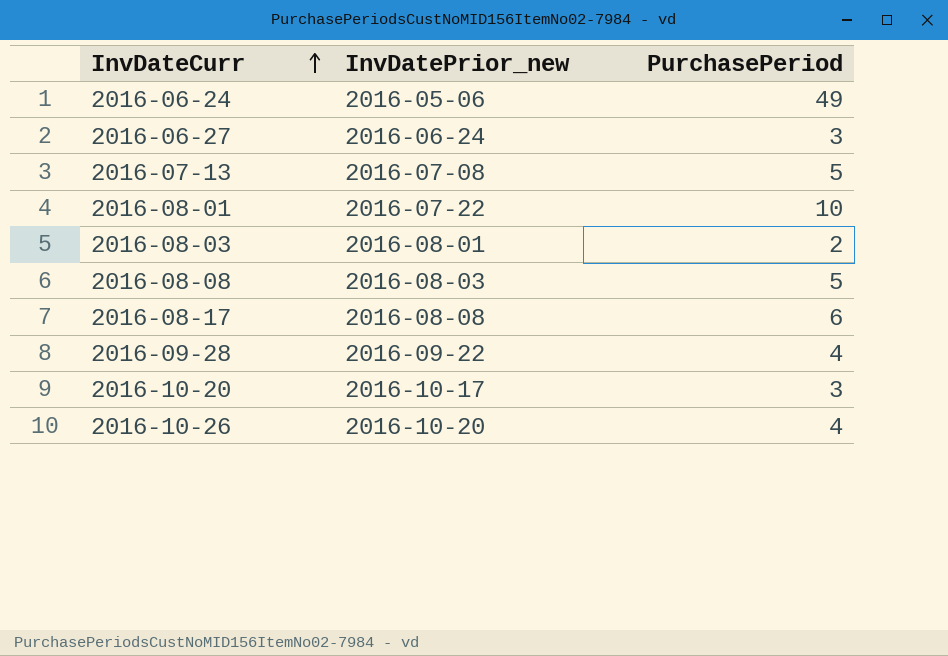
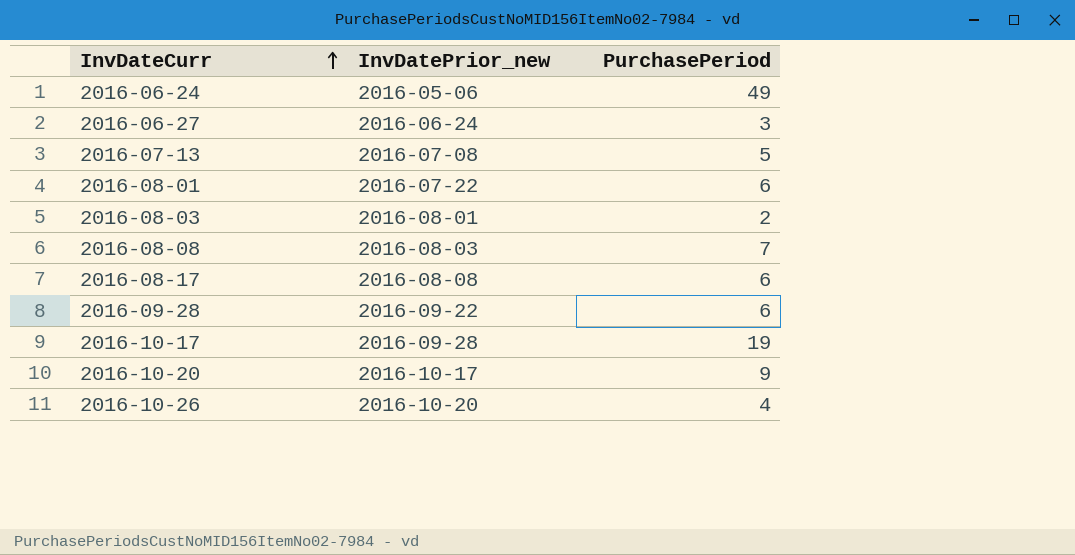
2016-08-01 | PurchasePeriod: 10 -> 6
2016-08-08 | PurchasePeriod: 5 -> 7
2016-09-28 | PurchasePeriod: 4 -> 6
row 2016-10-17: none -> 2016-09-28 | 19
2016-10-20 | PurchasePeriod: 3 -> 9

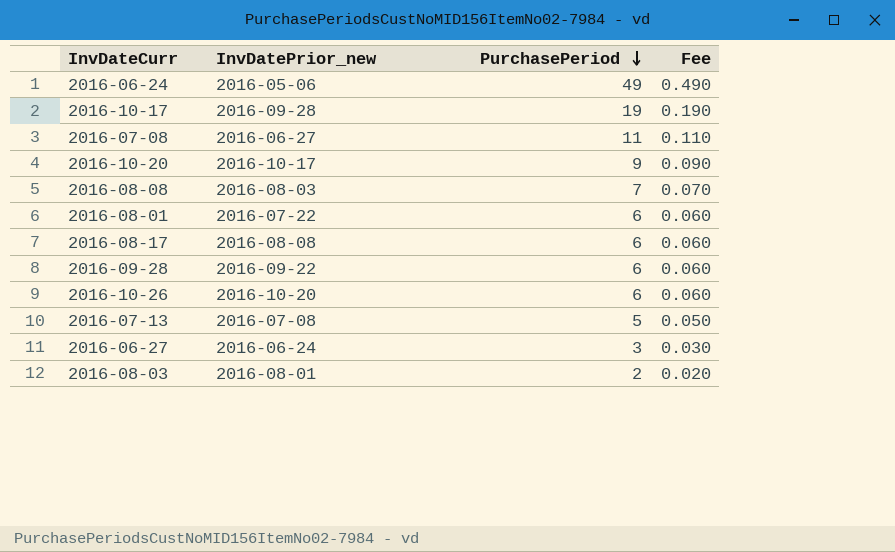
row order: InvDateCurr ascending -> PurchasePeriod descending
column Fee | formula: none -> [PurchasePeriod] * 0.01
row 2016-07-08: none -> 2016-06-27 | 11 | 0.110
2016-10-26 | PurchasePeriod: 4 -> 6

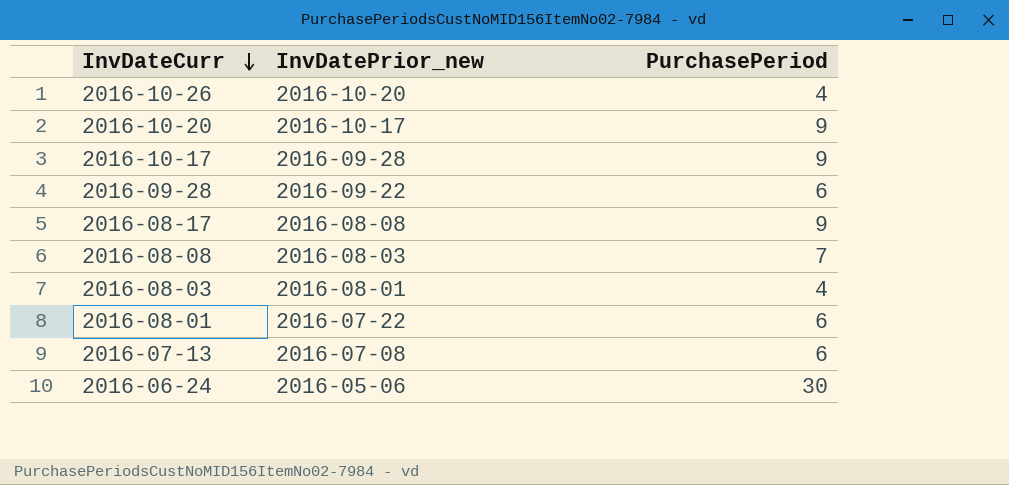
row order: PurchasePeriod descending -> InvDateCurr descending
column Fee | formula: [PurchasePeriod] * 0.01 -> none
row 2016-07-08: 2016-06-27 | 11 | 0.110 -> none
row 2016-06-27: 2016-06-24 | 3 | 0.030 -> none
2016-10-26 | PurchasePeriod: 6 -> 4
2016-10-17 | PurchasePeriod: 19 -> 9
2016-08-17 | PurchasePeriod: 6 -> 9
2016-08-03 | PurchasePeriod: 2 -> 4
2016-07-13 | PurchasePeriod: 5 -> 6
2016-06-24 | PurchasePeriod: 49 -> 30

